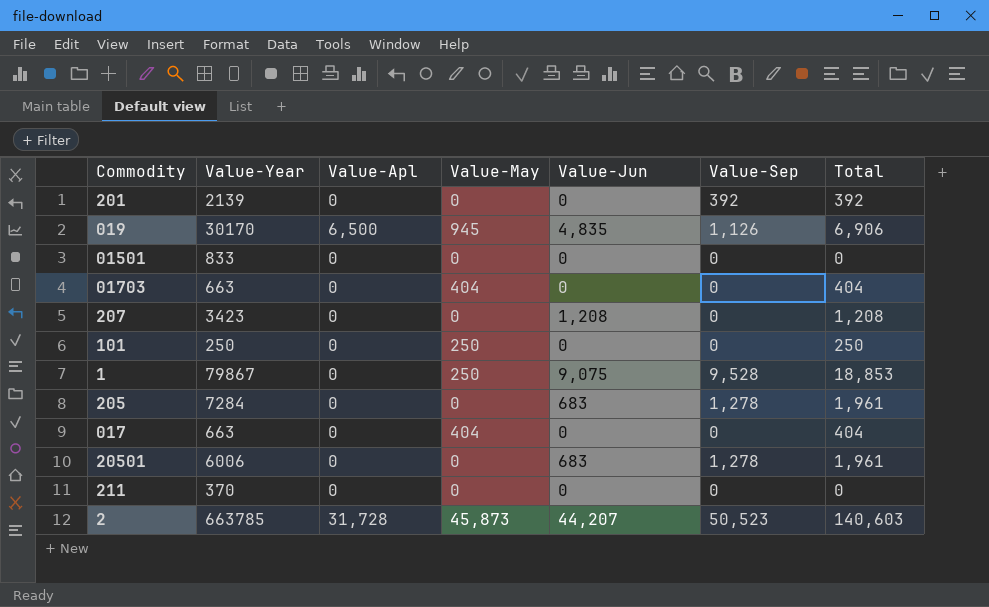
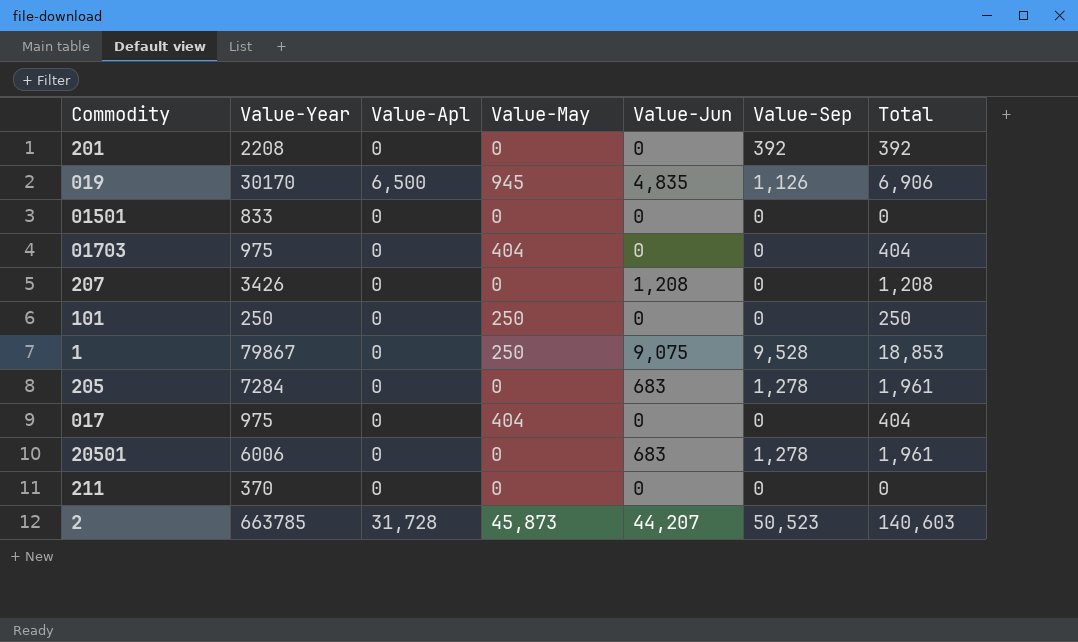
201 | Value-Year: 2139 -> 2208
01703 | Value-Year: 663 -> 975
207 | Value-Year: 3423 -> 3426
017 | Value-Year: 663 -> 975

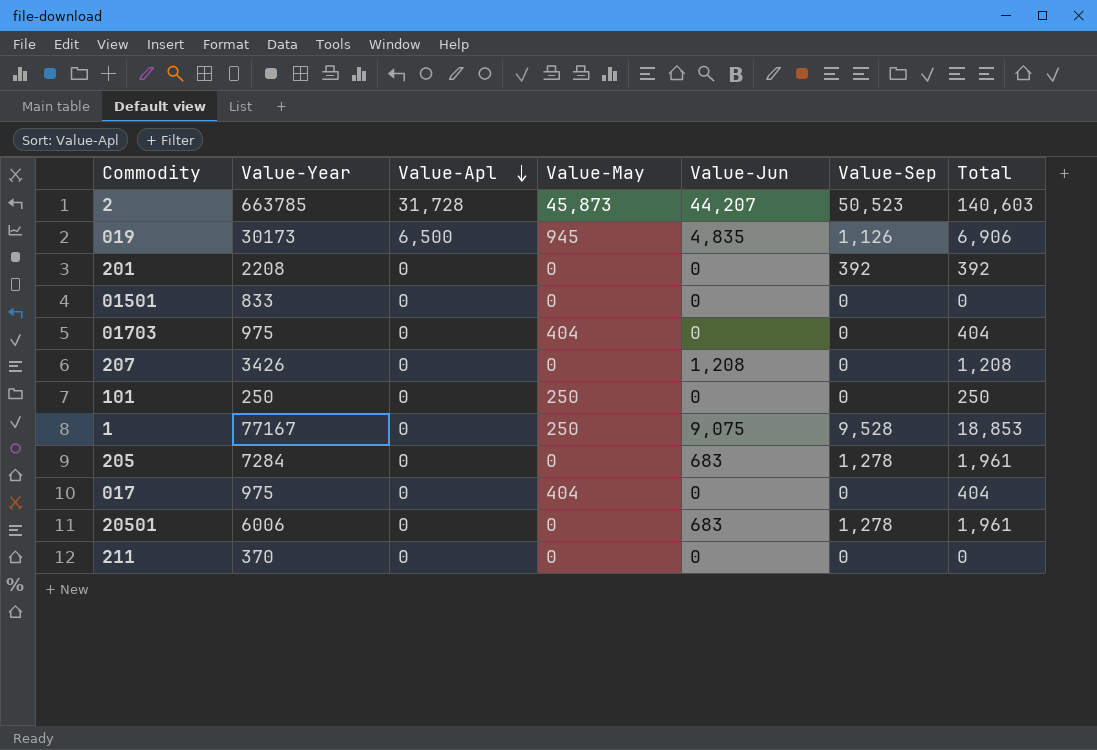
row order: none -> Value-Apl descending
019 | Value-Year: 30170 -> 30173
1 | Value-Year: 79867 -> 77167

